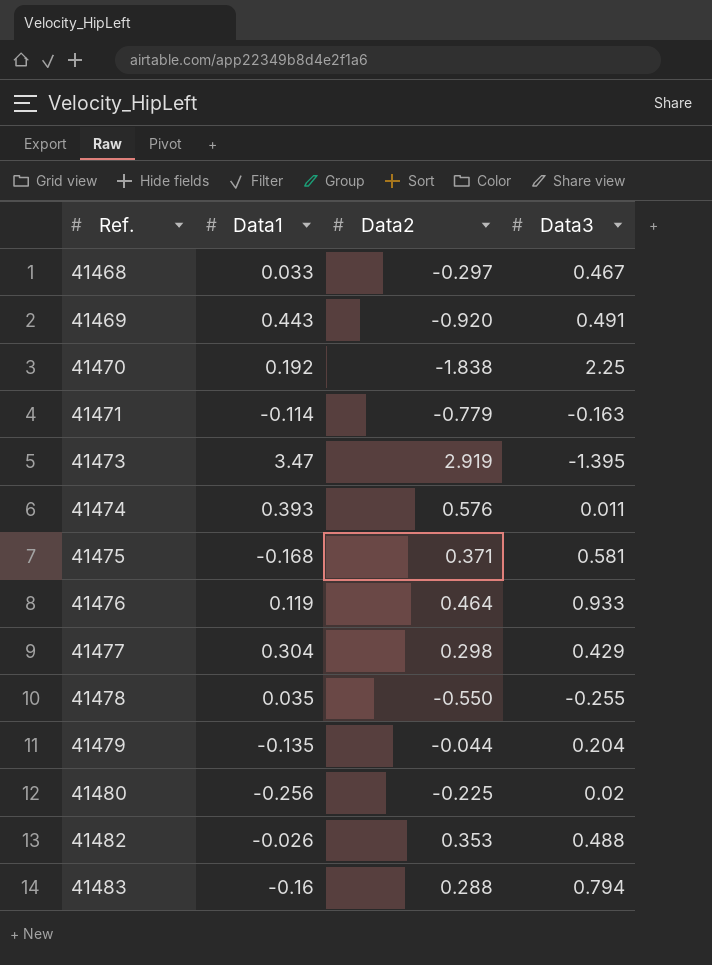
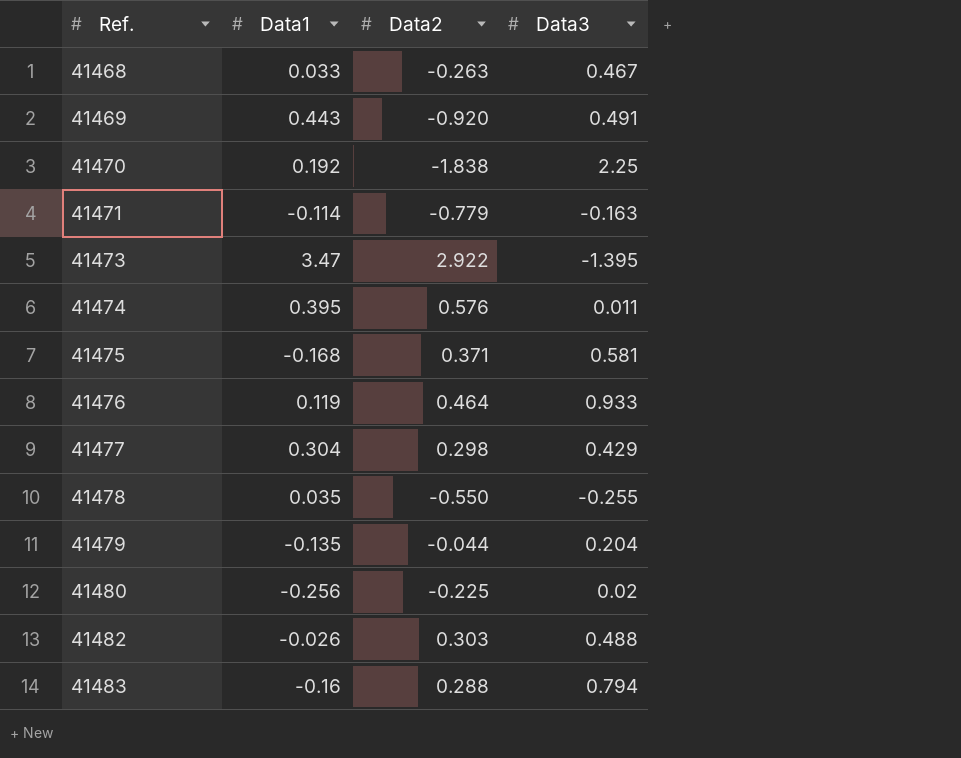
41468 | Data2: -0.297 -> -0.263
41473 | Data2: 2.919 -> 2.922
41474 | Data1: 0.393 -> 0.395
41482 | Data2: 0.353 -> 0.303

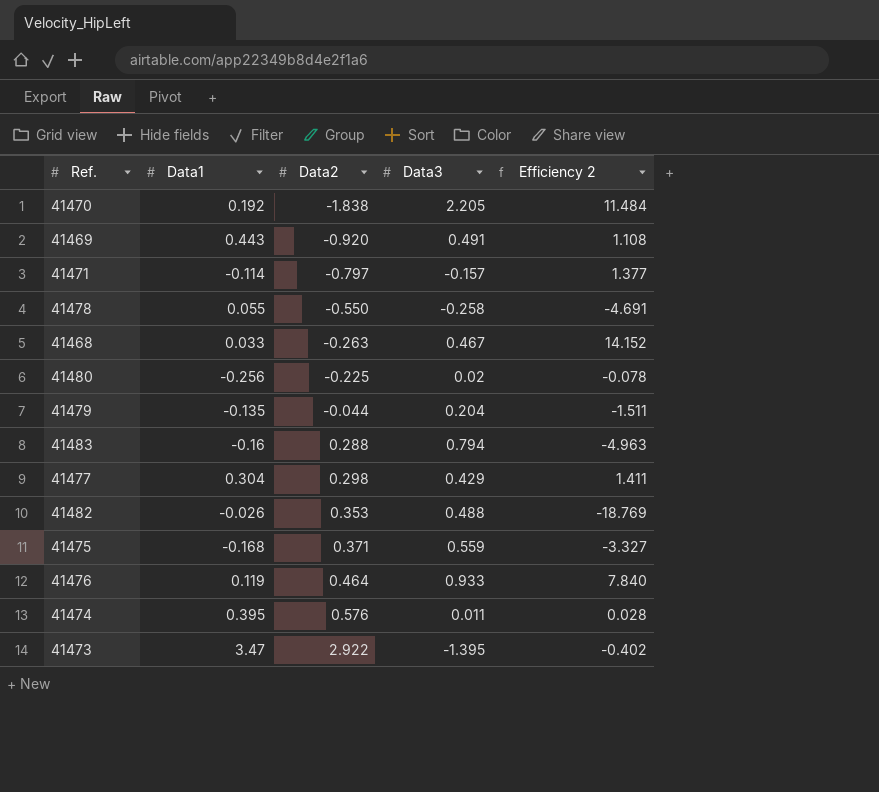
row order: Ref. ascending -> Data2 ascending
column Efficiency 2 | formula: none -> [Data3] / [Data1]
41470 | Data3: 2.25 -> 2.205
41471 | Data2: -0.779 -> -0.797
41471 | Data3: -0.163 -> -0.157
41478 | Data1: 0.035 -> 0.055
41478 | Data3: -0.255 -> -0.258
41482 | Data2: 0.303 -> 0.353
41475 | Data3: 0.581 -> 0.559

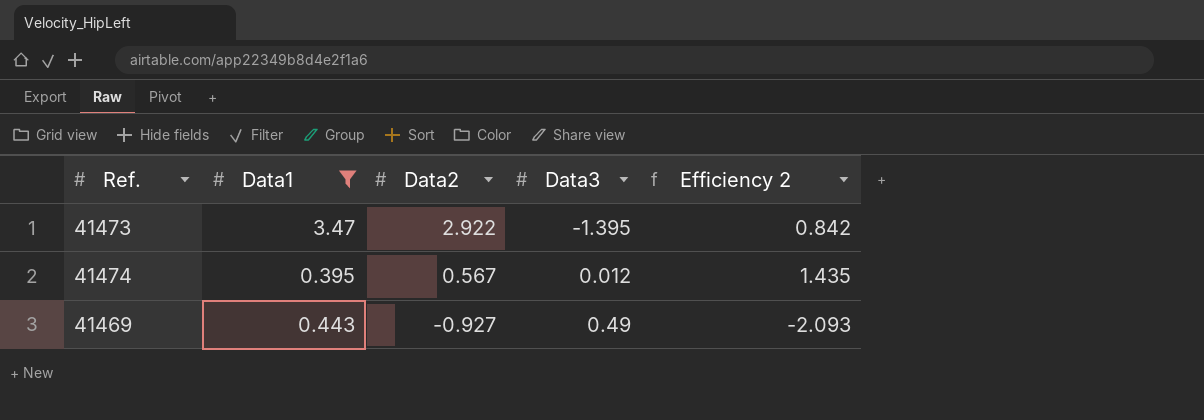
filter: none -> Data1 >= 0.395
row order: Data2 ascending -> Data2 descending
column Efficiency 2 | formula: [Data3] / [Data1] -> [Data2] / [Data1]
41474 | Data2: 0.576 -> 0.567
41474 | Data3: 0.011 -> 0.012
41469 | Data2: -0.920 -> -0.927
41469 | Data3: 0.491 -> 0.49

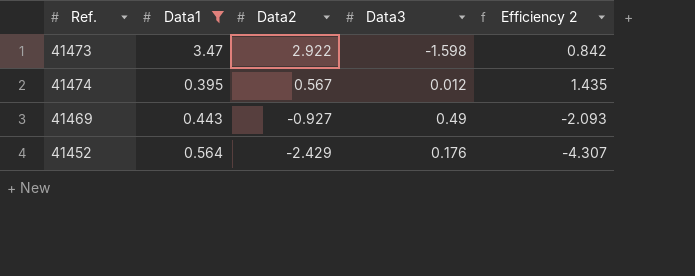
41473 | Data3: -1.395 -> -1.598
row 41452: none -> 0.564 | -2.429 | 0.176 | -4.307

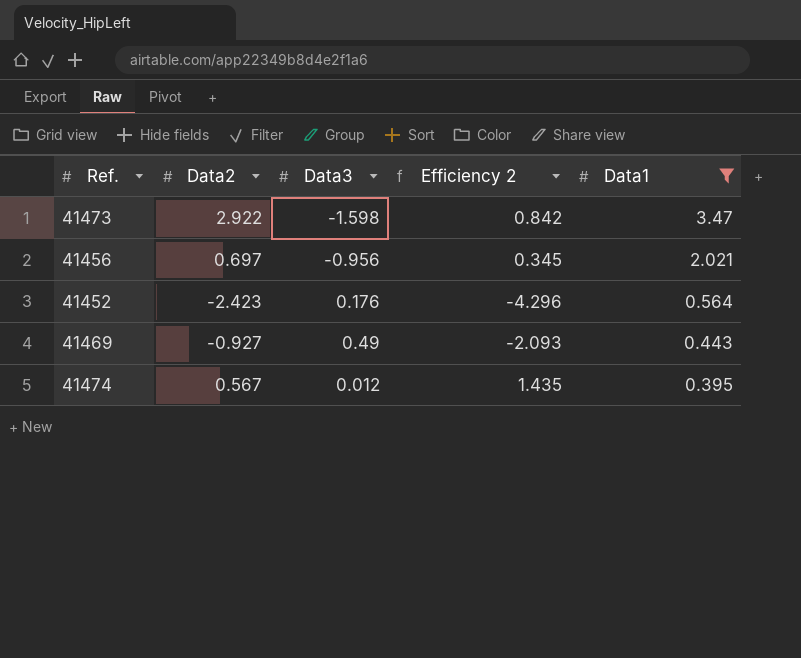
row order: Data2 descending -> Data1 descending
column Data1 | position: 2 -> 5
row 41456: none -> 0.697 | -0.956 | 0.345 | 2.021
41452 | Data2: -2.429 -> -2.423
41452 | Efficiency 2: -4.307 -> -4.296

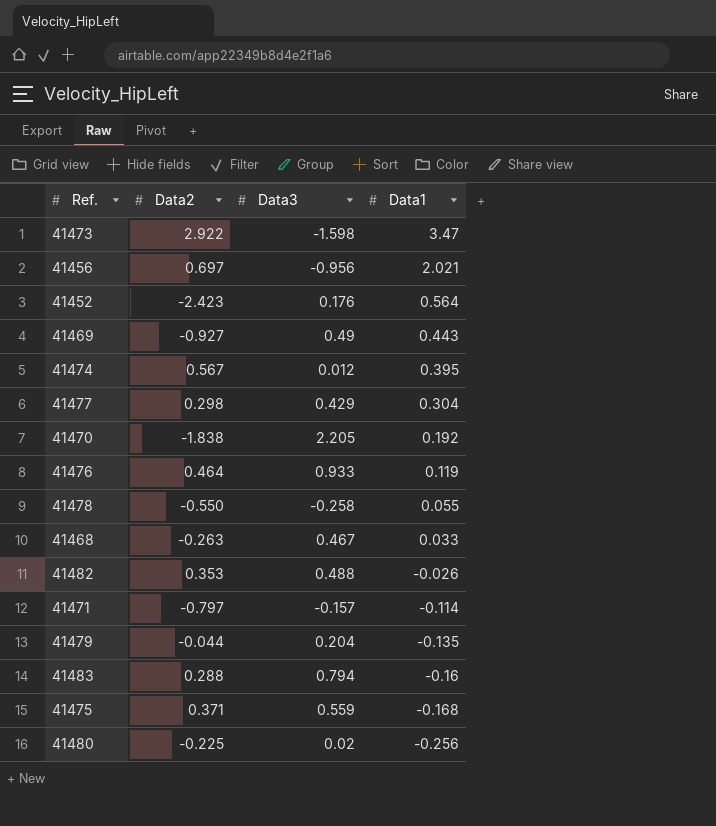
filter: Data1 >= 0.395 -> none
column Efficiency 2 | formula: [Data2] / [Data1] -> none

